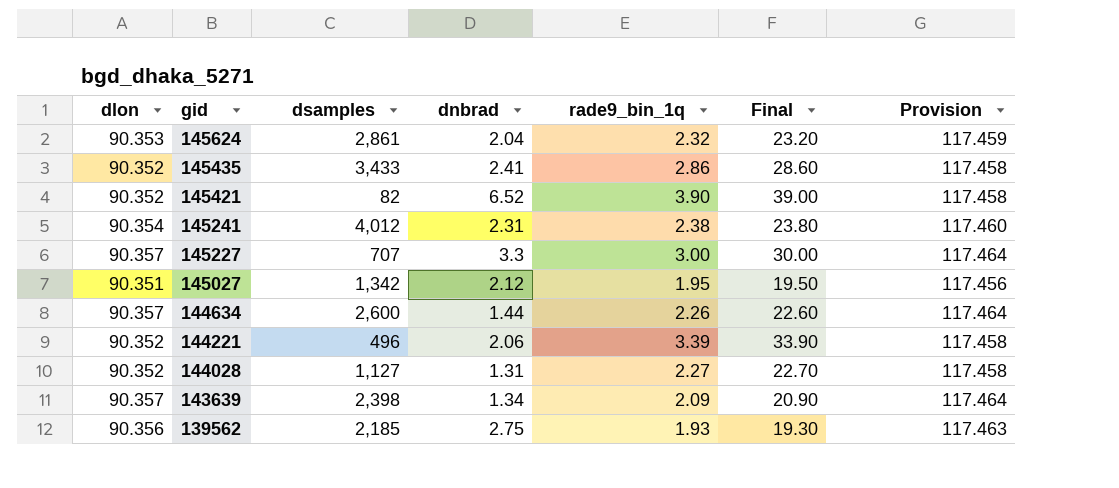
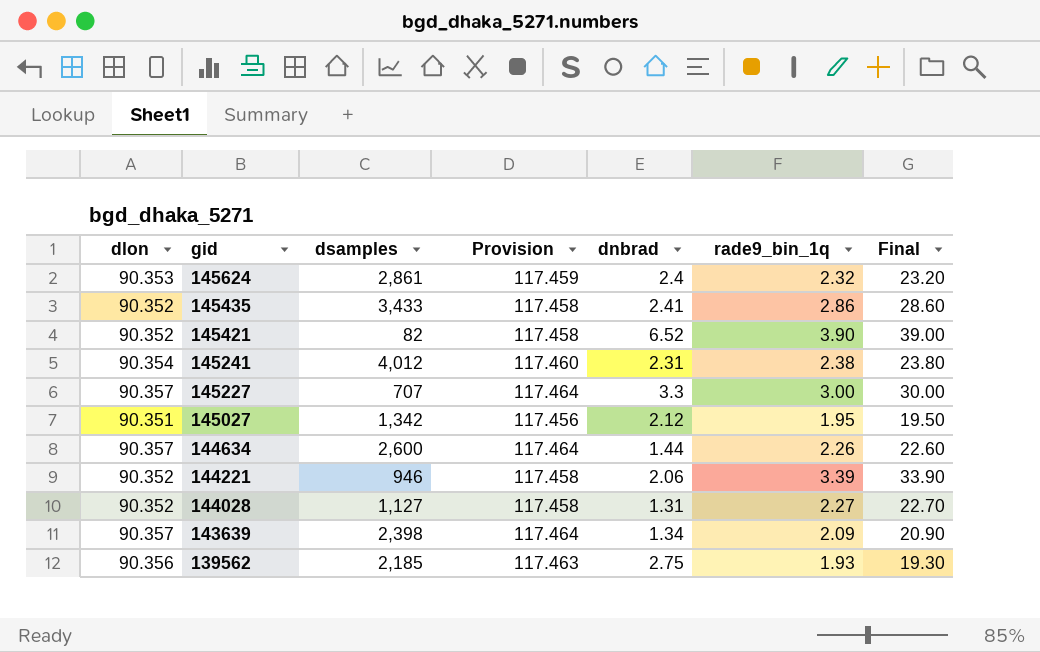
column Provision | position: 7 -> 4
145624 | dnbrad: 2.04 -> 2.4
144221 | dsamples: 496 -> 946

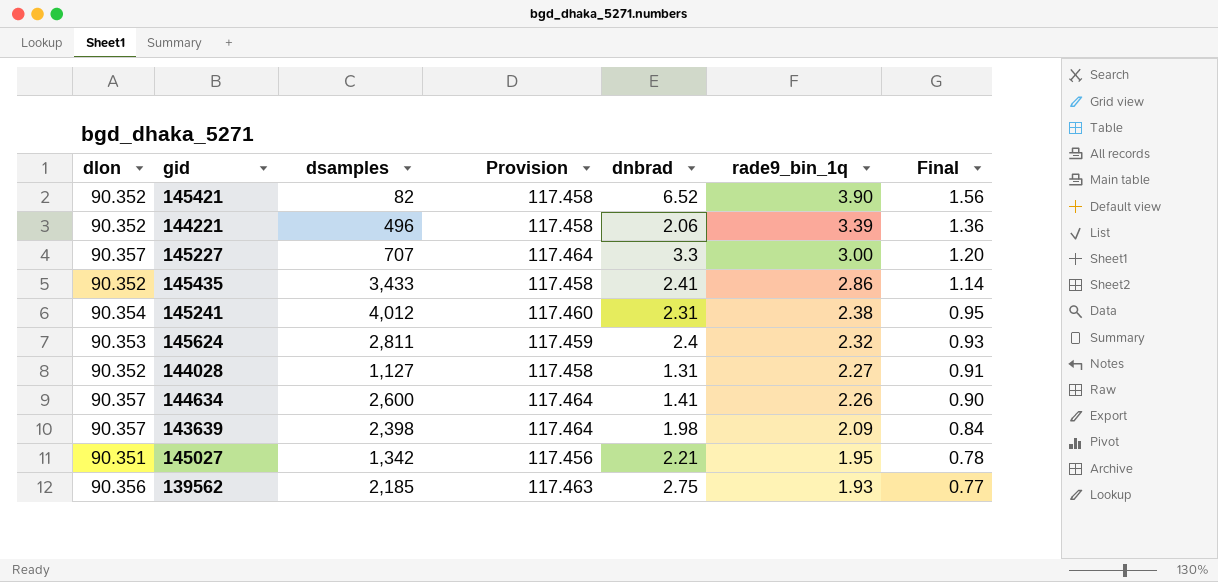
row order: gid descending -> rade9_bin_1q descending
column Final | formula: [rade9_bin_1q] * 10 -> [rade9_bin_1q] * 0.4
144221 | dsamples: 946 -> 496
145624 | dsamples: 2,861 -> 2,811
144634 | dnbrad: 1.44 -> 1.41
143639 | dnbrad: 1.34 -> 1.98
145027 | dnbrad: 2.12 -> 2.21

